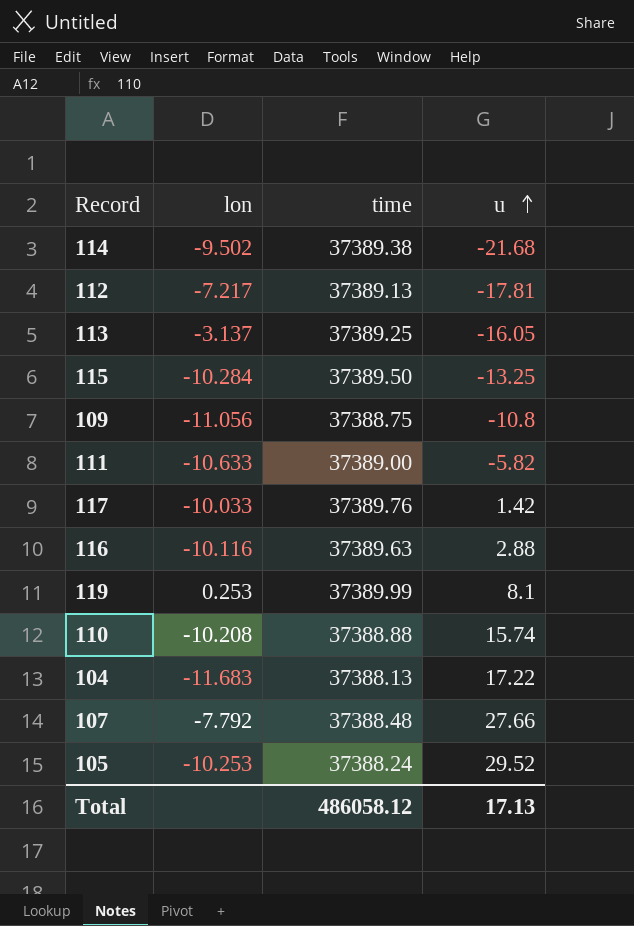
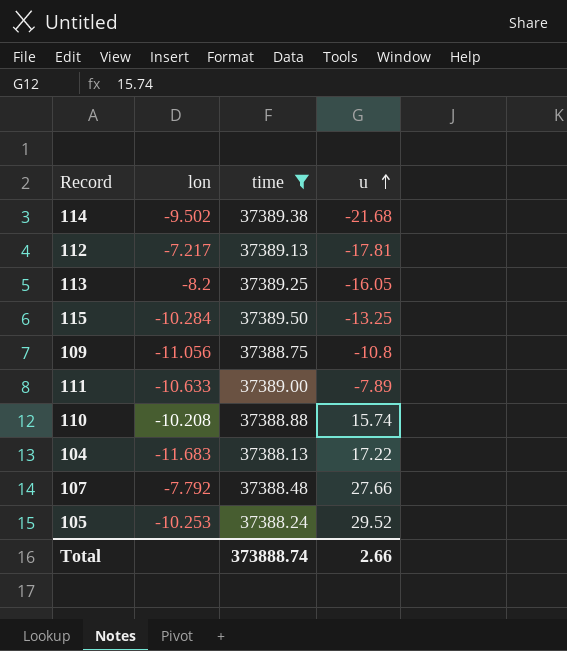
filter: none -> time <= 37389.50
113 | lon: -3.137 -> -8.2
111 | u: -5.82 -> -7.89
Total | time: 486058.12 -> 373888.74
Total | u: 17.13 -> 2.66

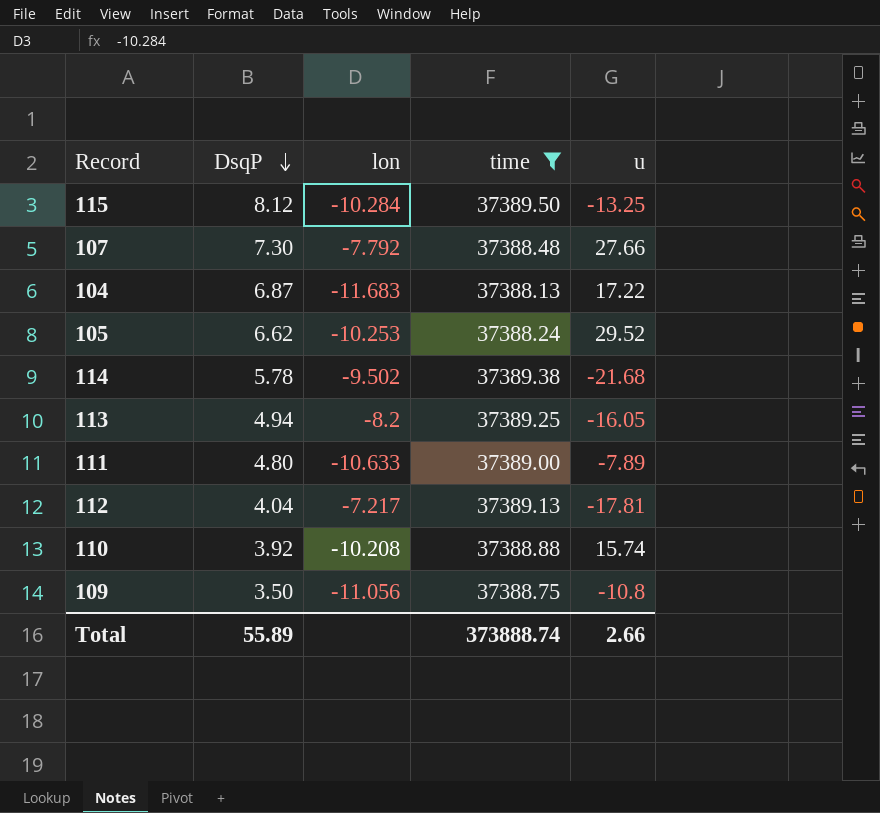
row order: u ascending -> DsqP descending
column DsqP | position: none -> 2

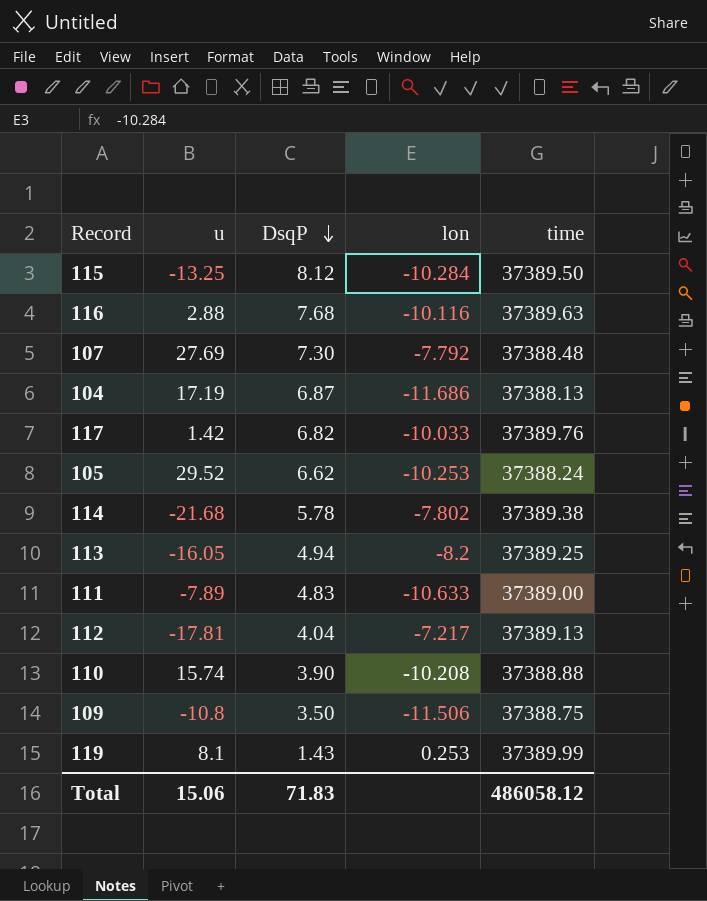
filter: time <= 37389.50 -> none
column u | position: 5 -> 2
107 | u: 27.66 -> 27.69
104 | u: 17.22 -> 17.19
104 | lon: -11.683 -> -11.686
114 | lon: -9.502 -> -7.802
111 | DsqP: 4.80 -> 4.83
110 | DsqP: 3.92 -> 3.90
109 | lon: -11.056 -> -11.506
Total | u: 2.66 -> 15.06
Total | DsqP: 55.89 -> 71.83
Total | time: 373888.74 -> 486058.12

